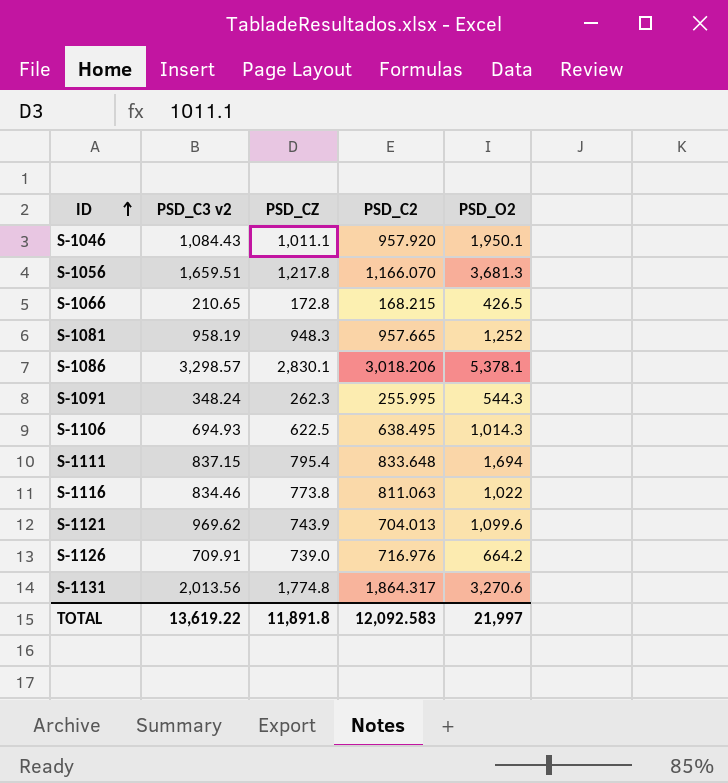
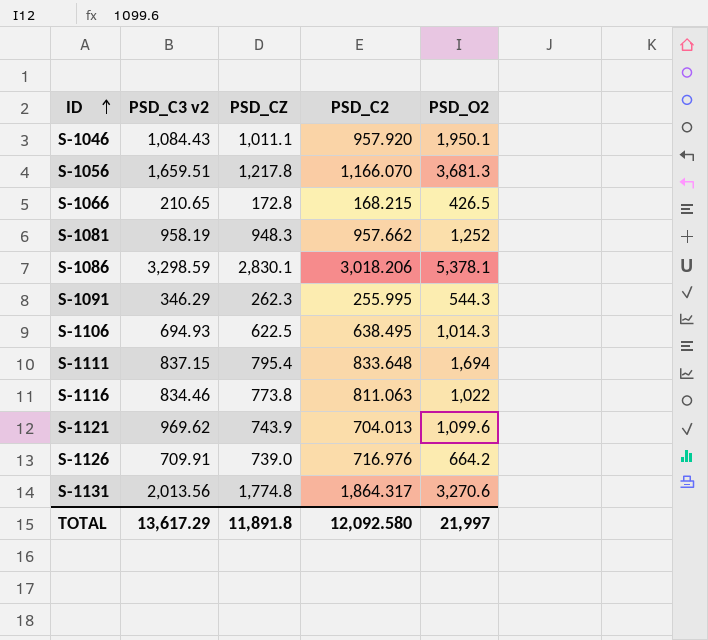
S-1081 | PSD_C2: 957.665 -> 957.662
S-1086 | PSD_C3 v2: 3,298.57 -> 3,298.59
S-1091 | PSD_C3 v2: 348.24 -> 346.29
TOTAL | PSD_C3 v2: 13,619.22 -> 13,617.29
TOTAL | PSD_C2: 12,092.583 -> 12,092.580

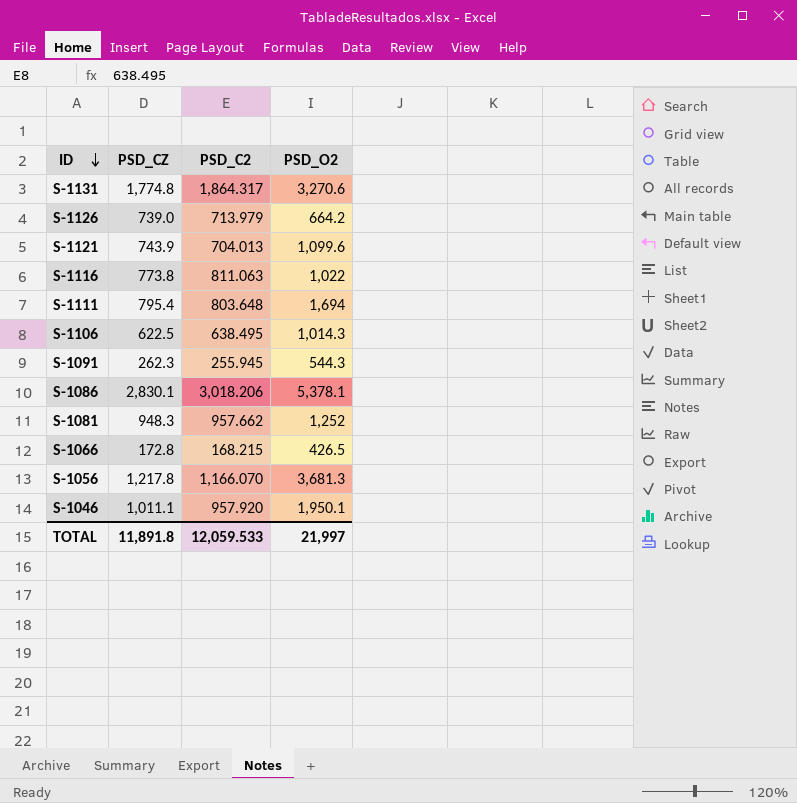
row order: ID ascending -> ID descending
column PSD_C3 v2 | position: 2 -> none
S-1126 | PSD_C2: 716.976 -> 713.979
S-1111 | PSD_C2: 833.648 -> 803.648
S-1091 | PSD_C2: 255.995 -> 255.945
TOTAL | PSD_C2: 12,092.580 -> 12,059.533

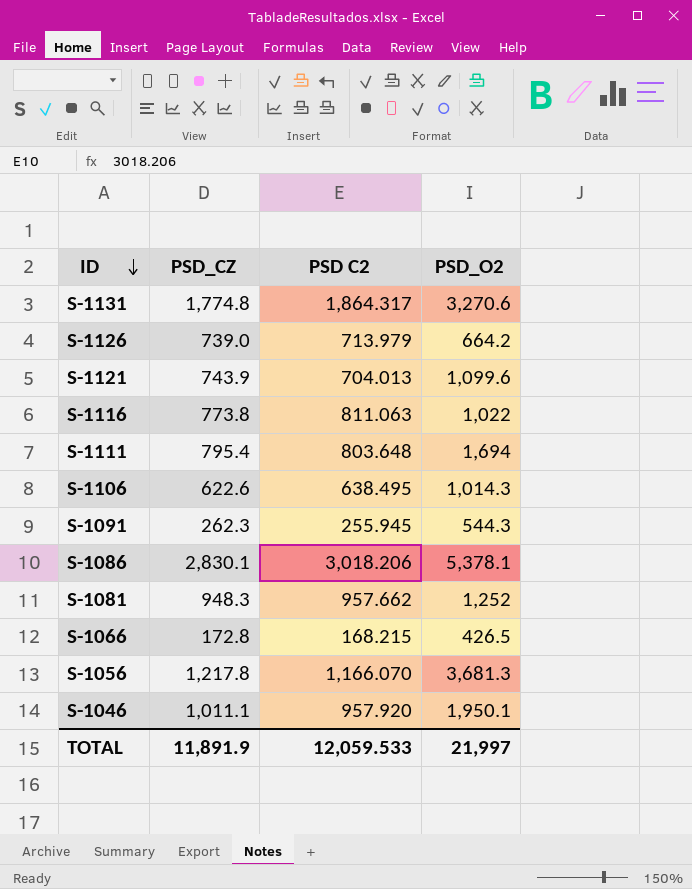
column name: PSD_C2 -> PSD C2
S-1106 | PSD_CZ: 622.5 -> 622.6
TOTAL | PSD_CZ: 11,891.8 -> 11,891.9

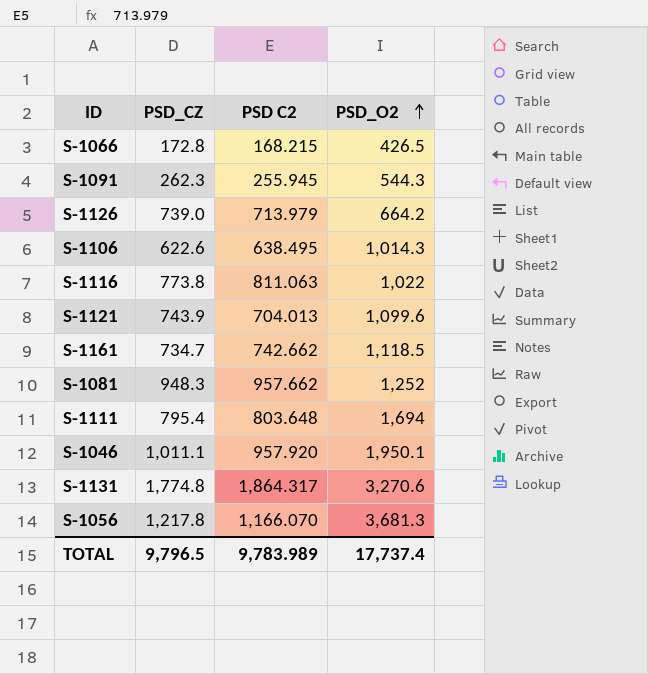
row order: ID descending -> PSD_O2 ascending
row S-1086: 2,830.1 | 3,018.206 | 5,378.1 -> none
row S-1161: none -> 734.7 | 742.662 | 1,118.5
TOTAL | PSD_CZ: 11,891.9 -> 9,796.5
TOTAL | PSD C2: 12,059.533 -> 9,783.989
TOTAL | PSD_O2: 21,997 -> 17,737.4

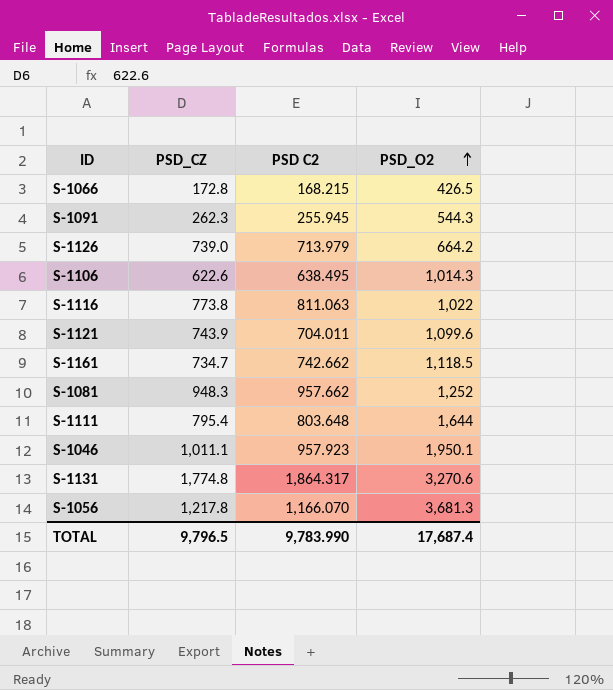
S-1121 | PSD C2: 704.013 -> 704.011
S-1111 | PSD_O2: 1,694 -> 1,644
S-1046 | PSD C2: 957.920 -> 957.923
TOTAL | PSD C2: 9,783.989 -> 9,783.990
TOTAL | PSD_O2: 17,737.4 -> 17,687.4

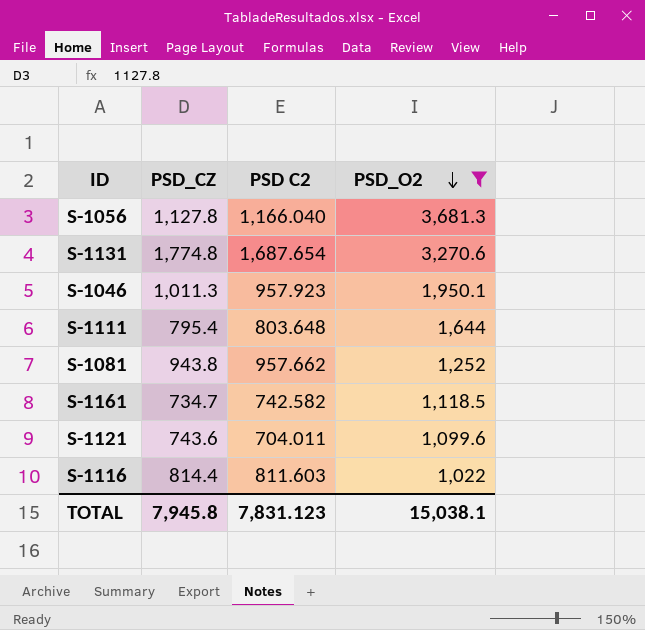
filter: none -> PSD_O2 >= 1,022
row order: PSD_O2 ascending -> PSD_O2 descending
S-1056 | PSD_CZ: 1,217.8 -> 1,127.8
S-1056 | PSD C2: 1,166.070 -> 1,166.040
S-1131 | PSD C2: 1,864.317 -> 1,687.654
S-1046 | PSD_CZ: 1,011.1 -> 1,011.3
S-1081 | PSD_CZ: 948.3 -> 943.8
S-1161 | PSD C2: 742.662 -> 742.582
S-1121 | PSD_CZ: 743.9 -> 743.6
S-1116 | PSD_CZ: 773.8 -> 814.4
S-1116 | PSD C2: 811.063 -> 811.603
TOTAL | PSD_CZ: 9,796.5 -> 7,945.8
TOTAL | PSD C2: 9,783.990 -> 7,831.123
TOTAL | PSD_O2: 17,687.4 -> 15,038.1

